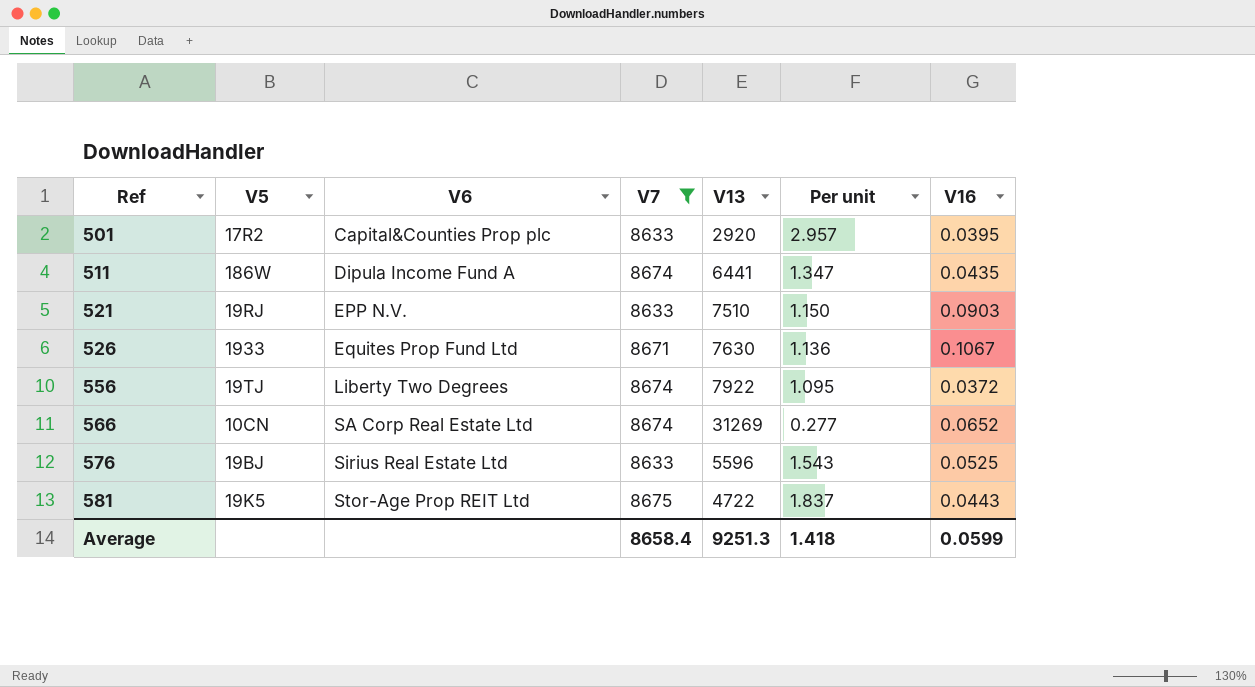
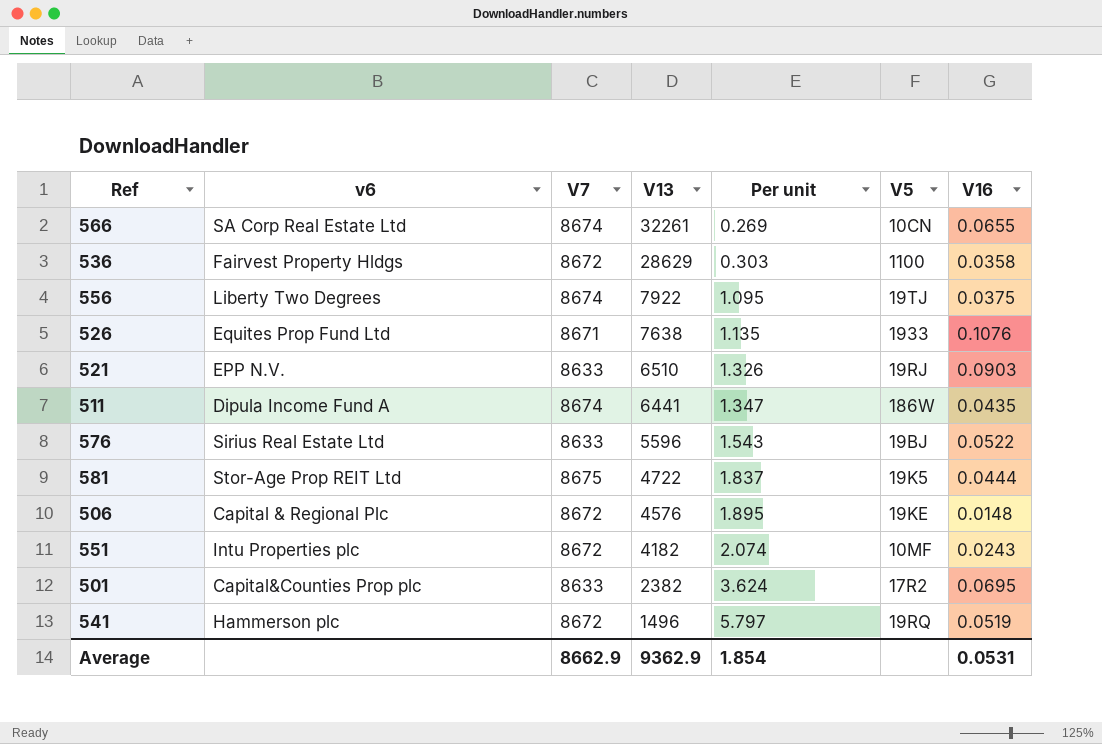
filter: V7 != 8672 -> none
row order: Ref ascending -> V13 descending
column name: V6 -> v6
column V5 | position: 2 -> 6
566 | V13: 31269 -> 32261
566 | Per unit: 0.277 -> 0.269
566 | V16: 0.0652 -> 0.0655
556 | V16: 0.0372 -> 0.0375
526 | V13: 7630 -> 7638
526 | Per unit: 1.136 -> 1.135
526 | V16: 0.1067 -> 0.1076
521 | V13: 7510 -> 6510
521 | Per unit: 1.150 -> 1.326
576 | V16: 0.0525 -> 0.0522
581 | V16: 0.0443 -> 0.0444
501 | V13: 2920 -> 2382
501 | Per unit: 2.957 -> 3.624
501 | V16: 0.0395 -> 0.0695
Average | V7: 8658.4 -> 8662.9
Average | V13: 9251.3 -> 9362.9
Average | Per unit: 1.418 -> 1.854
Average | V16: 0.0599 -> 0.0531

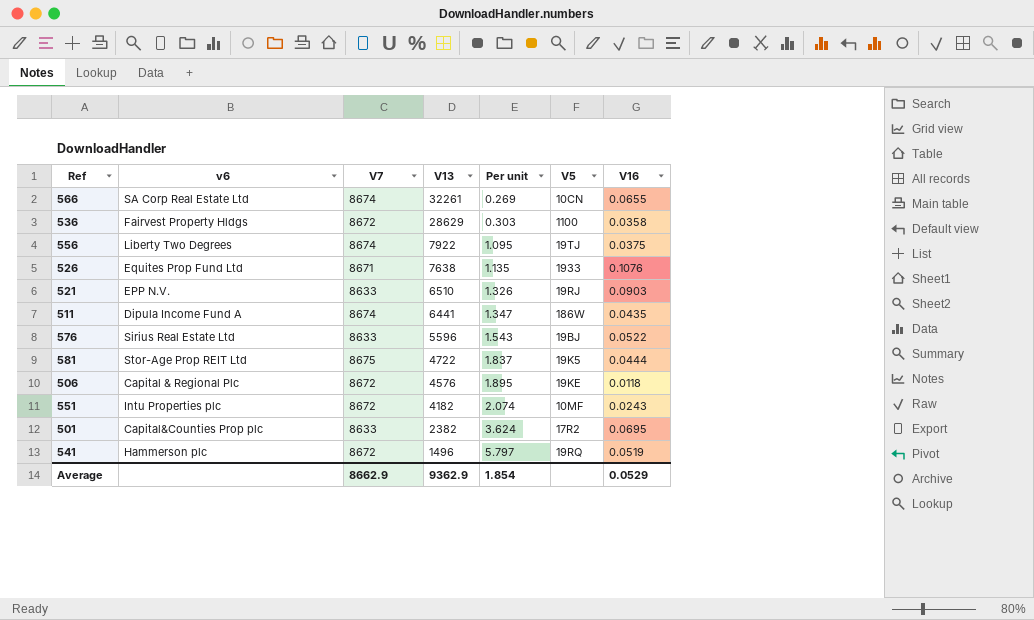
506 | V16: 0.0148 -> 0.0118
Average | V16: 0.0531 -> 0.0529

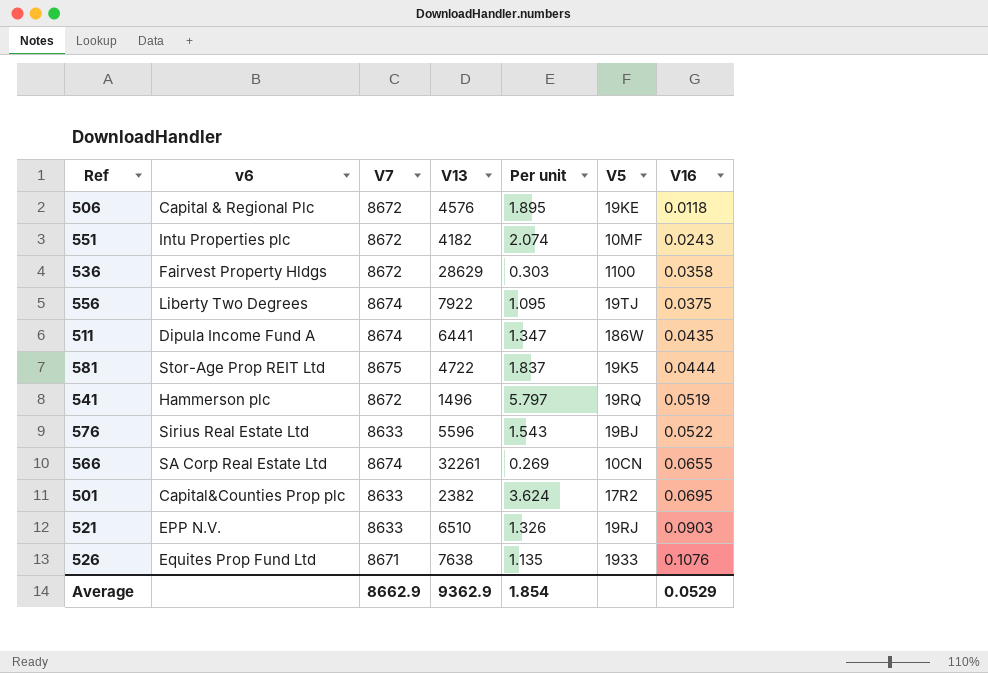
row order: V13 descending -> V16 ascending

